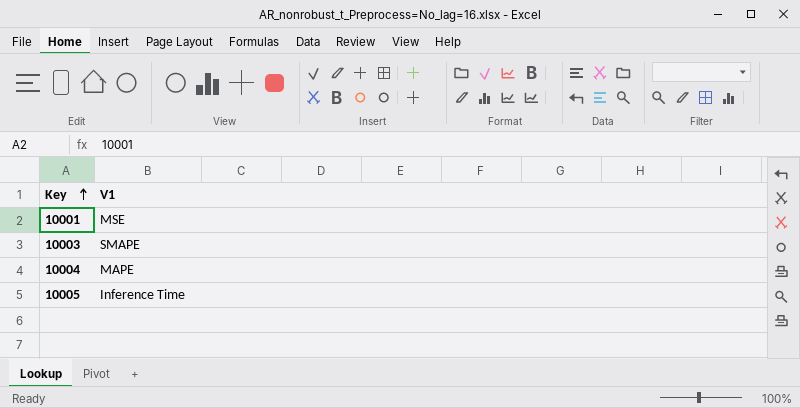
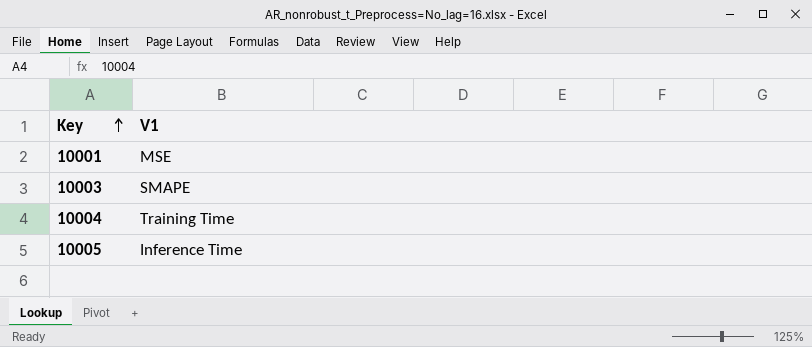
10004 | V1: MAPE -> Training Time

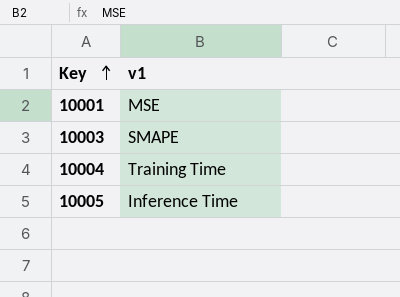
column name: V1 -> v1

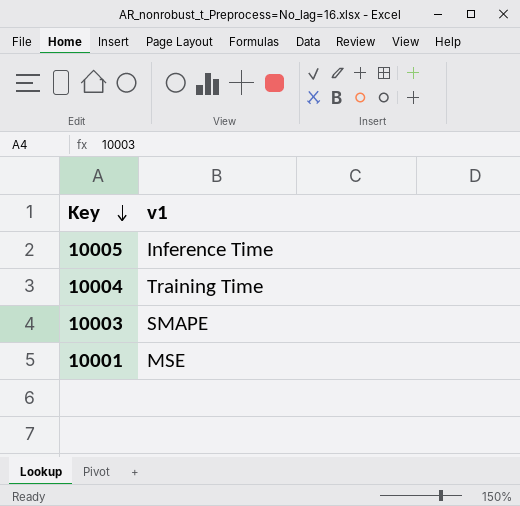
row order: Key ascending -> Key descending

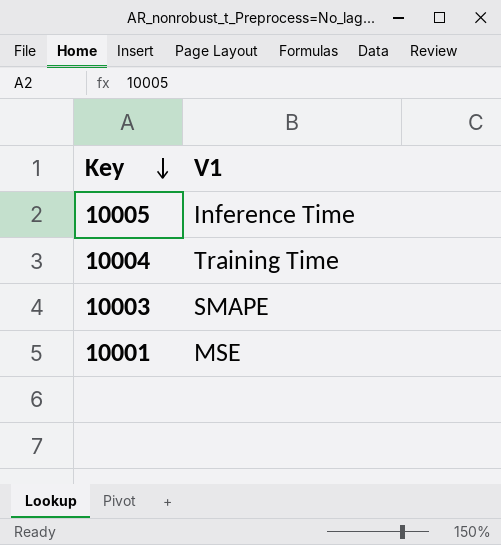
column name: v1 -> V1

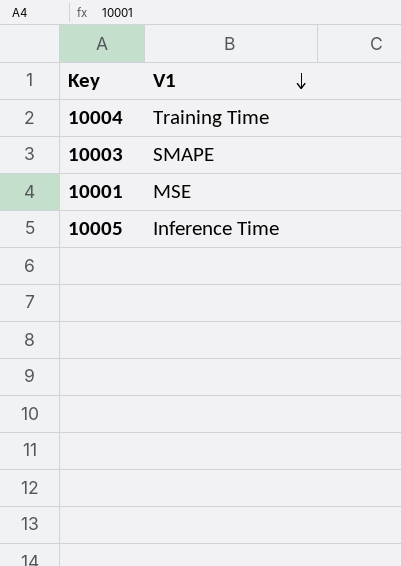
row order: Key descending -> V1 descending

